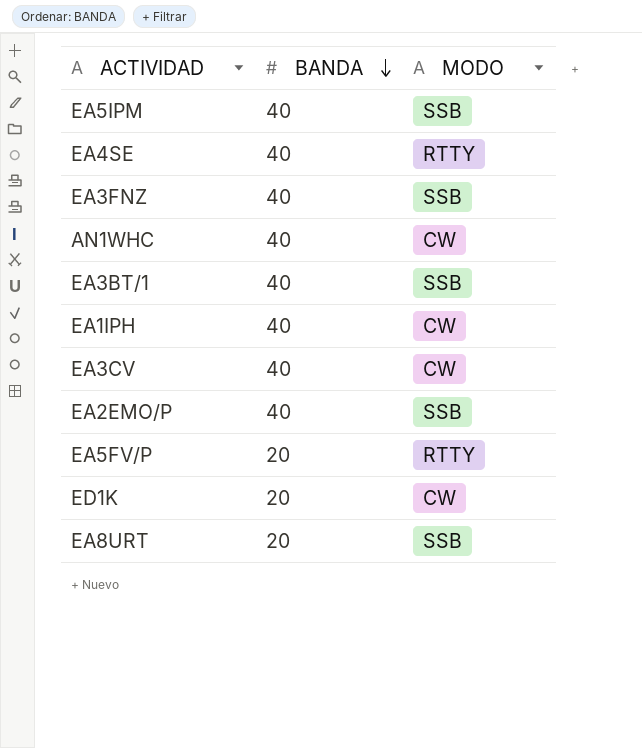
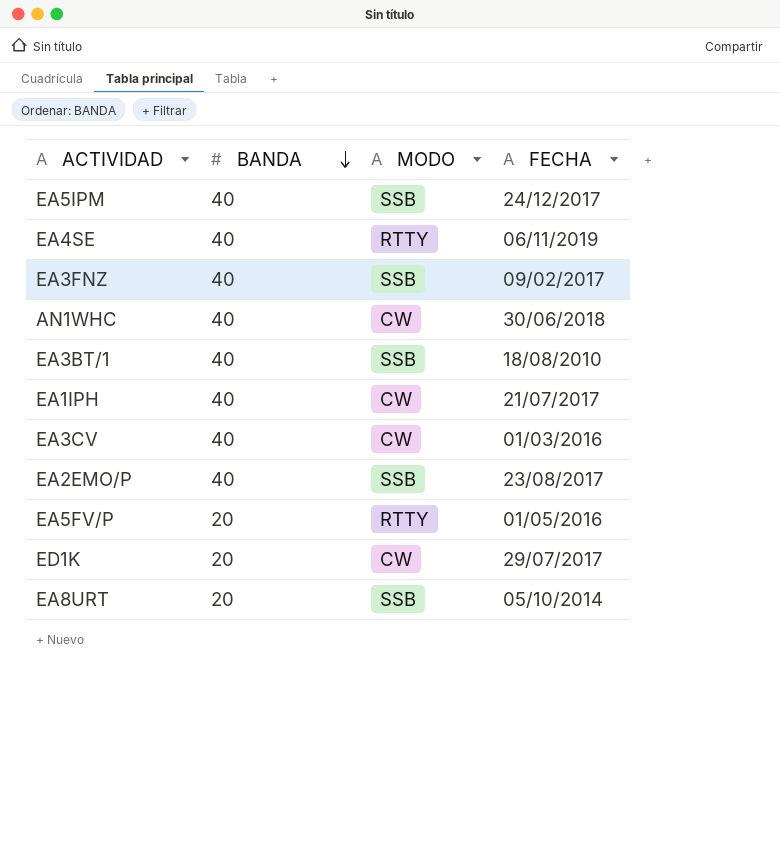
column FECHA | position: none -> 4

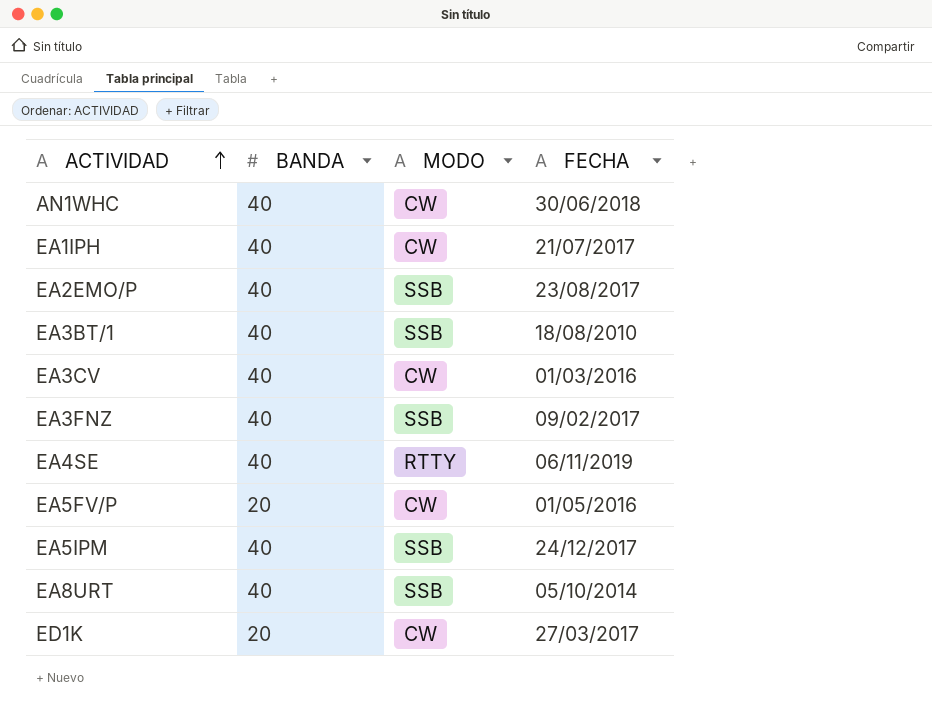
row order: BANDA descending -> ACTIVIDAD ascending
EA5FV/P | MODO: RTTY -> CW
EA8URT | BANDA: 20 -> 40
ED1K | FECHA: 29/07/2017 -> 27/03/2017

